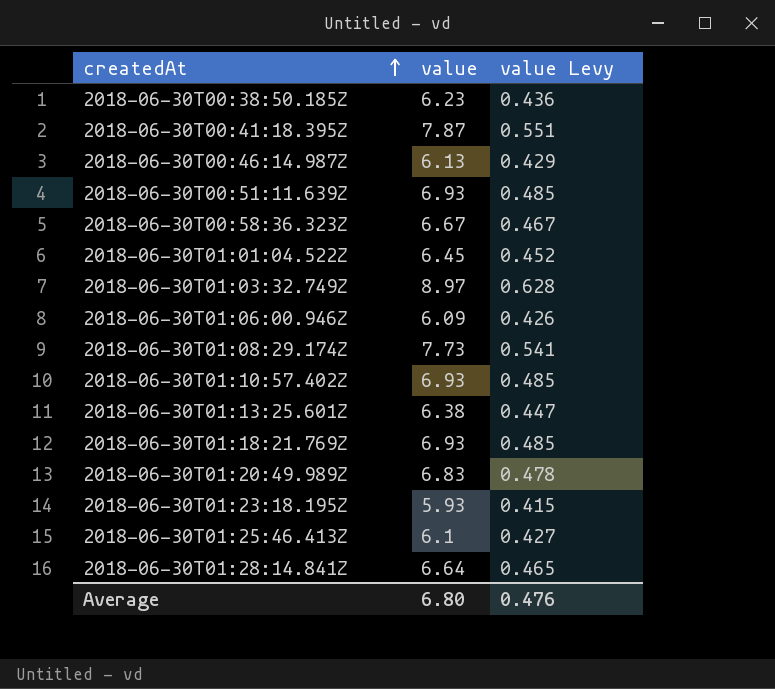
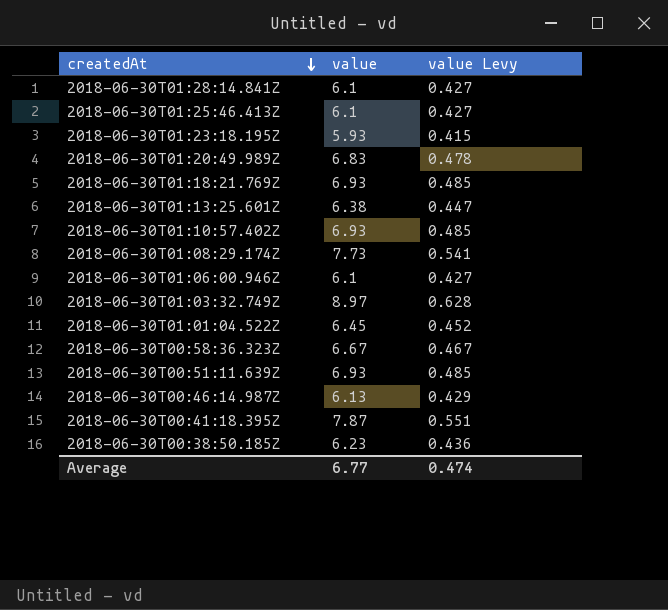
row order: createdAt ascending -> createdAt descending
2018-06-30T01:28:14.841Z | value: 6.64 -> 6.1
2018-06-30T01:28:14.841Z | value Levy: 0.465 -> 0.427
2018-06-30T01:06:00.946Z | value: 6.09 -> 6.1
2018-06-30T01:06:00.946Z | value Levy: 0.426 -> 0.427
Average | value: 6.80 -> 6.77
Average | value Levy: 0.476 -> 0.474

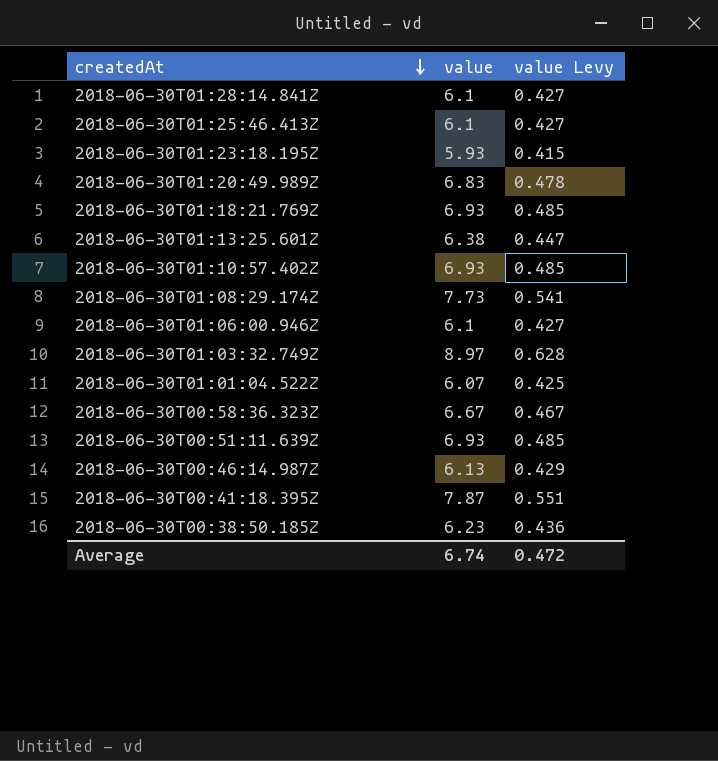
2018-06-30T01:01:04.522Z | value: 6.45 -> 6.07
2018-06-30T01:01:04.522Z | value Levy: 0.452 -> 0.425
Average | value: 6.77 -> 6.74
Average | value Levy: 0.474 -> 0.472

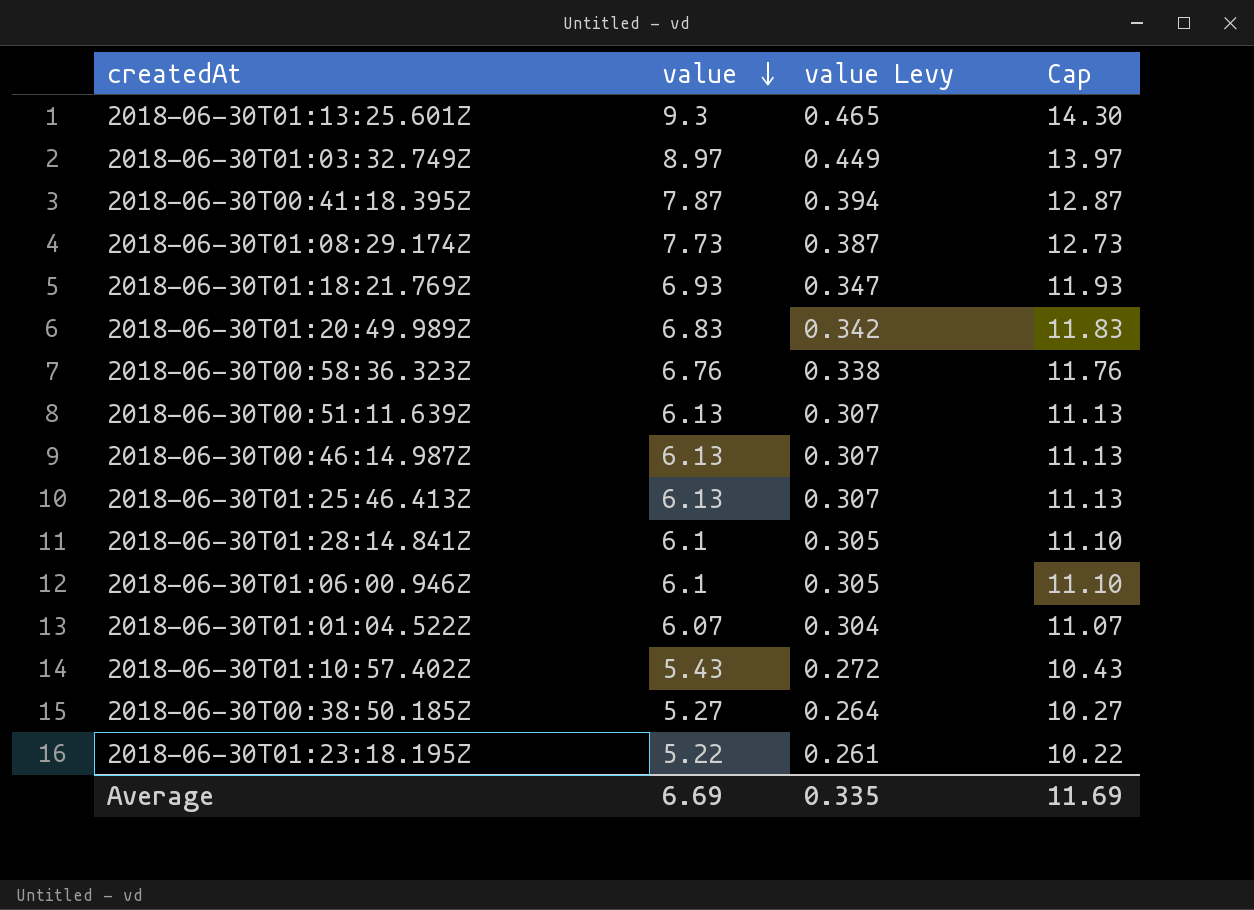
row order: createdAt descending -> value descending
column value Levy | formula: [value] * 0.07 -> [value] * 0.05
column Cap | formula: none -> [value] + 5
2018-06-30T01:13:25.601Z | value: 6.38 -> 9.3
2018-06-30T00:58:36.323Z | value: 6.67 -> 6.76
2018-06-30T00:51:11.639Z | value: 6.93 -> 6.13
2018-06-30T01:25:46.413Z | value: 6.1 -> 6.13
2018-06-30T01:10:57.402Z | value: 6.93 -> 5.43
2018-06-30T00:38:50.185Z | value: 6.23 -> 5.27
2018-06-30T01:23:18.195Z | value: 5.93 -> 5.22
Average | value: 6.74 -> 6.69
Average | value Levy: 0.472 -> 0.335

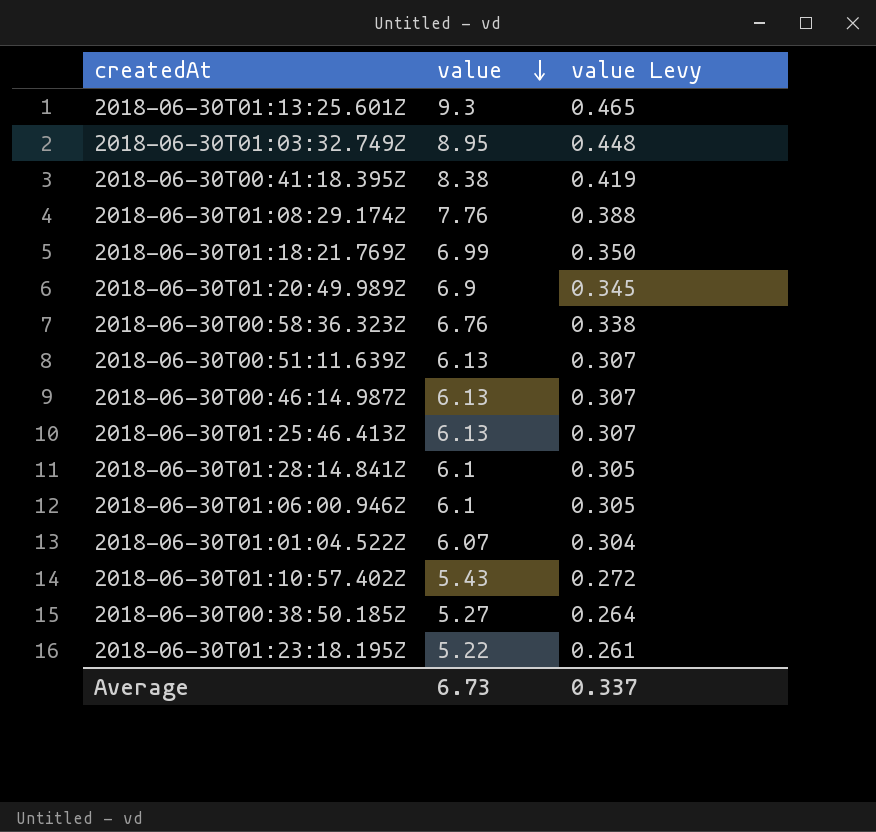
column Cap | formula: [value] + 5 -> none
2018-06-30T01:03:32.749Z | value: 8.97 -> 8.95
2018-06-30T01:03:32.749Z | value Levy: 0.449 -> 0.448
2018-06-30T00:41:18.395Z | value: 7.87 -> 8.38
2018-06-30T00:41:18.395Z | value Levy: 0.394 -> 0.419
2018-06-30T01:08:29.174Z | value: 7.73 -> 7.76
2018-06-30T01:08:29.174Z | value Levy: 0.387 -> 0.388
2018-06-30T01:18:21.769Z | value: 6.93 -> 6.99
2018-06-30T01:18:21.769Z | value Levy: 0.347 -> 0.350
2018-06-30T01:20:49.989Z | value: 6.83 -> 6.9
2018-06-30T01:20:49.989Z | value Levy: 0.342 -> 0.345
Average | value: 6.69 -> 6.73
Average | value Levy: 0.335 -> 0.337

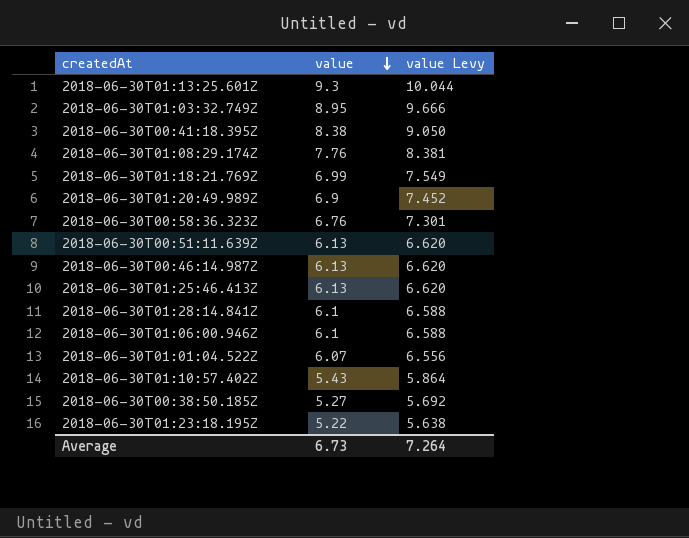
column value Levy | formula: [value] * 0.05 -> [value] * 1.08
Average | value Levy: 0.337 -> 7.264

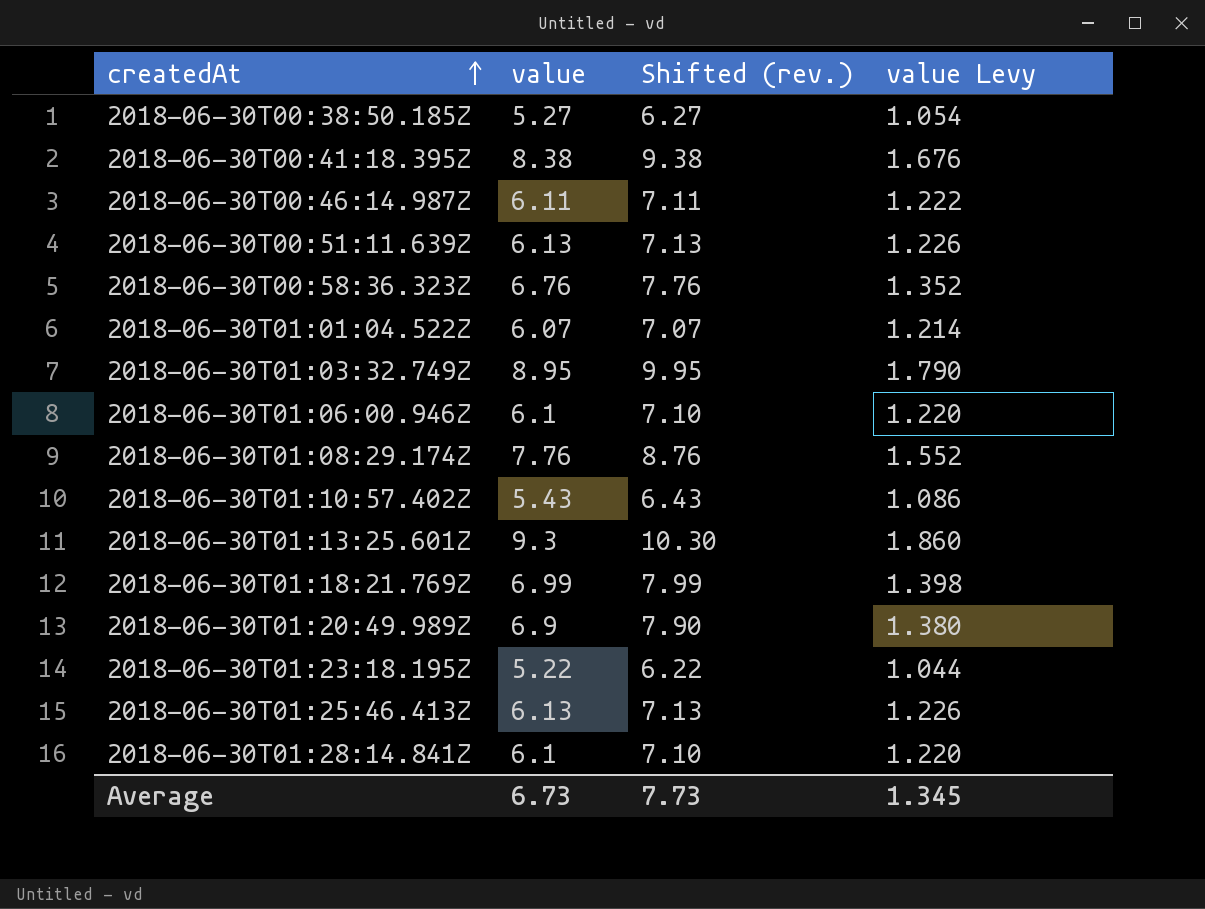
row order: value descending -> createdAt ascending
column Shifted (rev.) | formula: none -> [value] + 1
column value Levy | formula: [value] * 1.08 -> [value] * 0.2
2018-06-30T00:46:14.987Z | value: 6.13 -> 6.11
Average | value Levy: 7.264 -> 1.345

